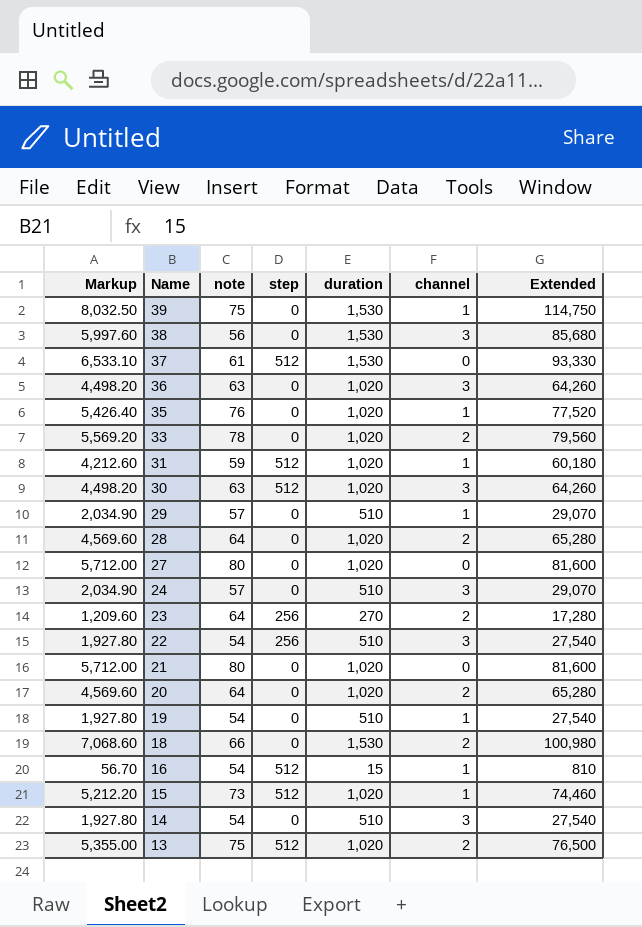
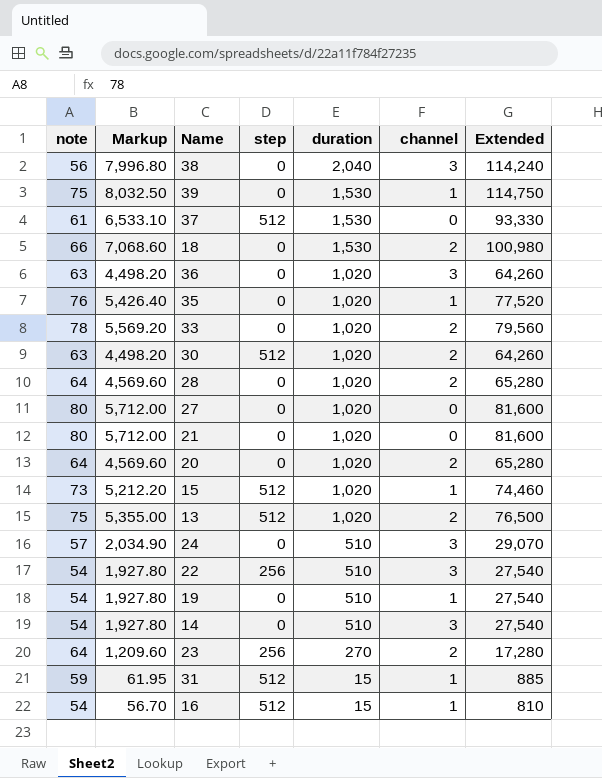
row order: Name descending -> duration descending
column note | position: 3 -> 1
row 29: 2,034.90 | 57 | 0 | 510 | 1 | 29,070 -> none
38 | Markup: 5,997.60 -> 7,996.80
38 | duration: 1,530 -> 2,040
38 | Extended: 85,680 -> 114,240
30 | channel: 3 -> 2
31 | Markup: 4,212.60 -> 61.95
31 | duration: 1,020 -> 15
31 | Extended: 60,180 -> 885

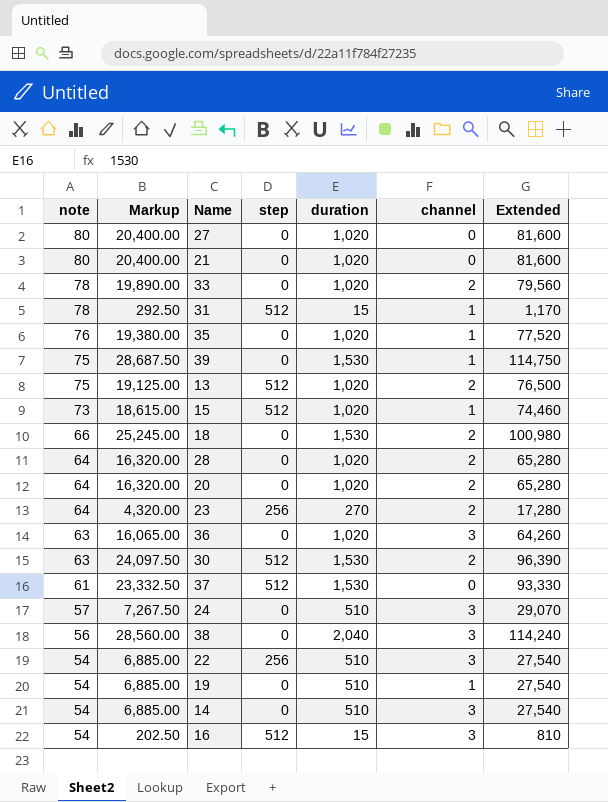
row order: duration descending -> note descending
column Markup | formula: [Extended] * 0.07 -> [Extended] * 0.25
31 | note: 59 -> 78
31 | Extended: 885 -> 1,170
30 | duration: 1,020 -> 1,530
30 | Extended: 64,260 -> 96,390
16 | channel: 1 -> 3

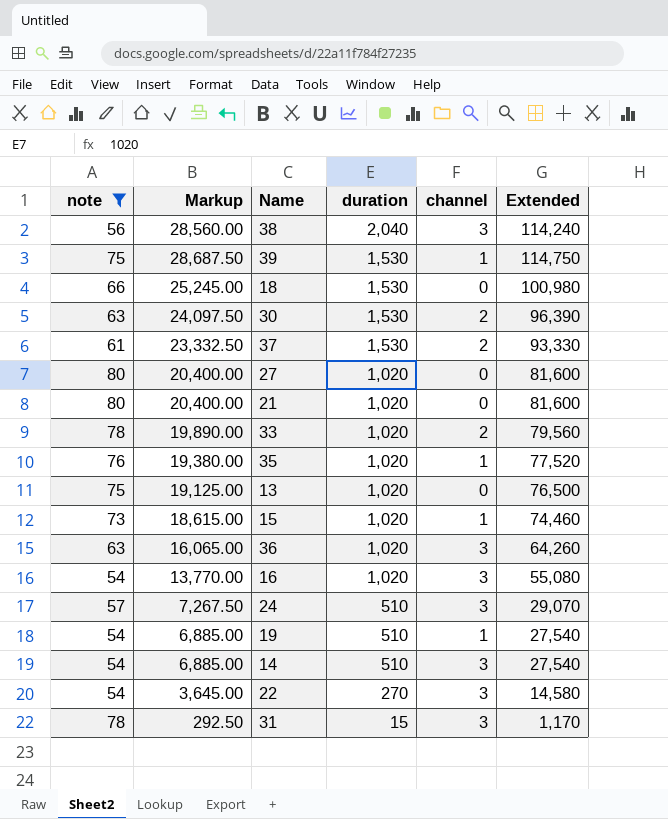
filter: none -> note != 64
row order: note descending -> duration descending
column step | position: 4 -> none
18 | channel: 2 -> 0
37 | channel: 0 -> 2
13 | channel: 2 -> 0
16 | Markup: 202.50 -> 13,770.00
16 | duration: 15 -> 1,020
16 | Extended: 810 -> 55,080
22 | Markup: 6,885.00 -> 3,645.00
22 | duration: 510 -> 270
22 | Extended: 27,540 -> 14,580
31 | channel: 1 -> 3

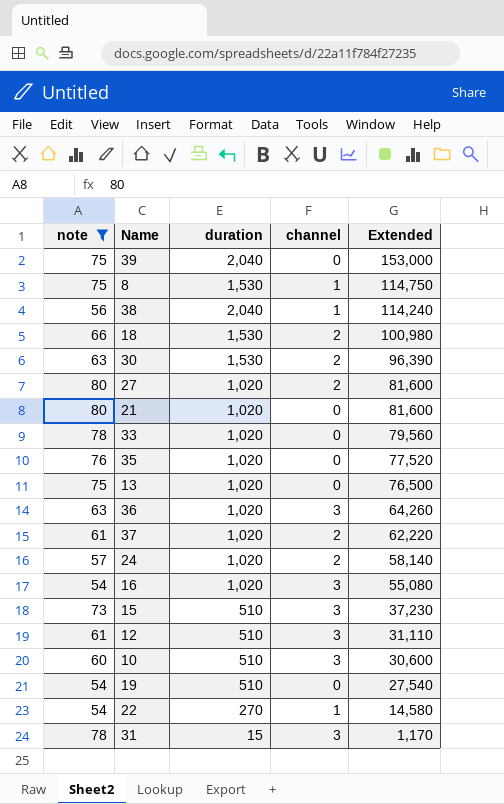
row order: duration descending -> Extended descending
column Markup | formula: [Extended] * 0.25 -> none
row 14: 54 | 6,885.00 | 510 | 3 | 27,540 -> none
39 | duration: 1,530 -> 2,040
39 | channel: 1 -> 0
39 | Extended: 114,750 -> 153,000
row 8: none -> 75 | 1,530 | 1 | 114,750
38 | channel: 3 -> 1
18 | channel: 0 -> 2
27 | channel: 0 -> 2
33 | channel: 2 -> 0
35 | channel: 1 -> 0
37 | duration: 1,530 -> 1,020
37 | Extended: 93,330 -> 62,220
24 | duration: 510 -> 1,020
24 | channel: 3 -> 2
24 | Extended: 29,070 -> 58,140
15 | duration: 1,020 -> 510
15 | channel: 1 -> 3
15 | Extended: 74,460 -> 37,230
row 12: none -> 61 | 510 | 3 | 31,110
row 10: none -> 60 | 510 | 3 | 30,600
19 | channel: 1 -> 0
22 | channel: 3 -> 1

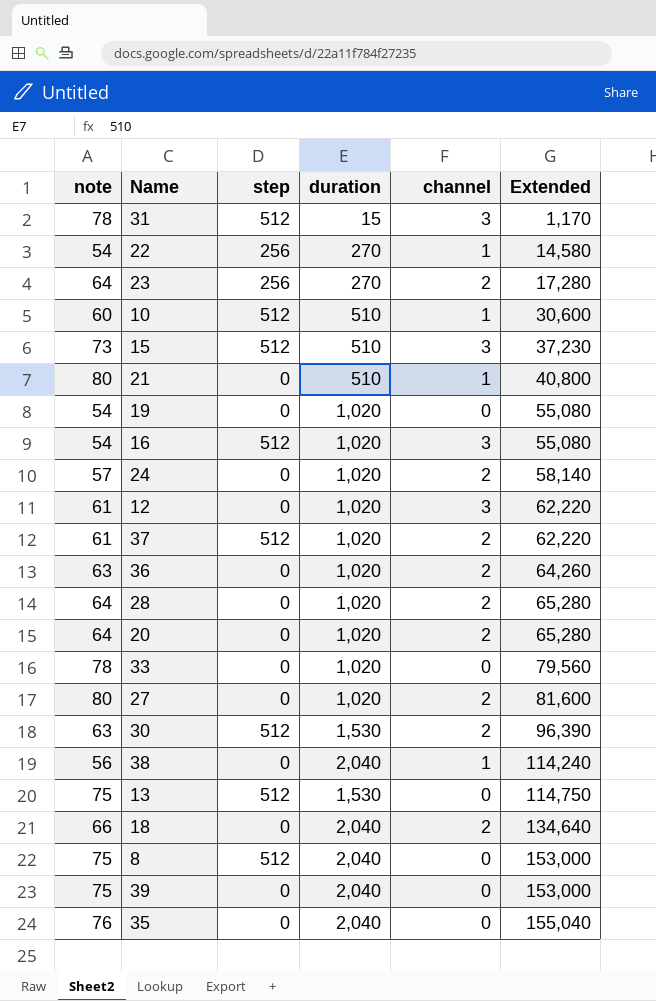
filter: note != 64 -> none
row order: Extended descending -> Extended ascending
column step | position: none -> 3
10 | channel: 3 -> 1
21 | duration: 1,020 -> 510
21 | channel: 0 -> 1
21 | Extended: 81,600 -> 40,800
19 | duration: 510 -> 1,020
19 | Extended: 27,540 -> 55,080
12 | duration: 510 -> 1,020
12 | Extended: 31,110 -> 62,220
36 | channel: 3 -> 2
13 | duration: 1,020 -> 1,530
13 | Extended: 76,500 -> 114,750
18 | duration: 1,530 -> 2,040
18 | Extended: 100,980 -> 134,640
8 | duration: 1,530 -> 2,040
8 | channel: 1 -> 0
8 | Extended: 114,750 -> 153,000
35 | duration: 1,020 -> 2,040
35 | Extended: 77,520 -> 155,040

